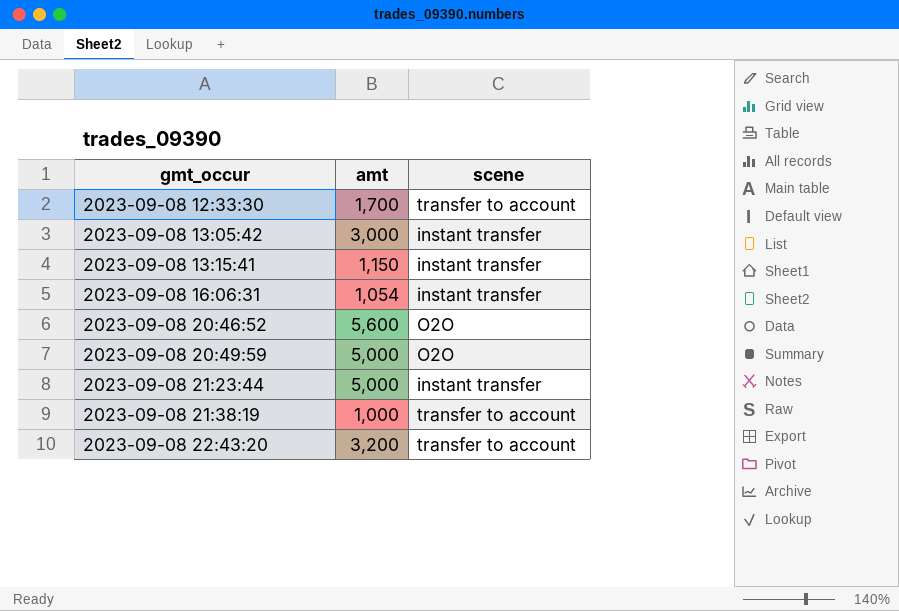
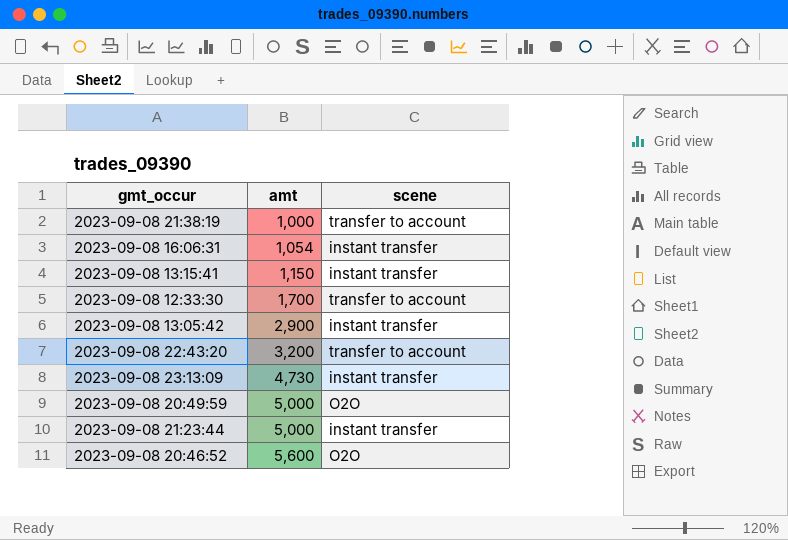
row order: gmt_occur ascending -> amt ascending
2023-09-08 13:05:42 | amt: 3,000 -> 2,900
row 2023-09-08 23:13:09: none -> 4,730 | instant transfer

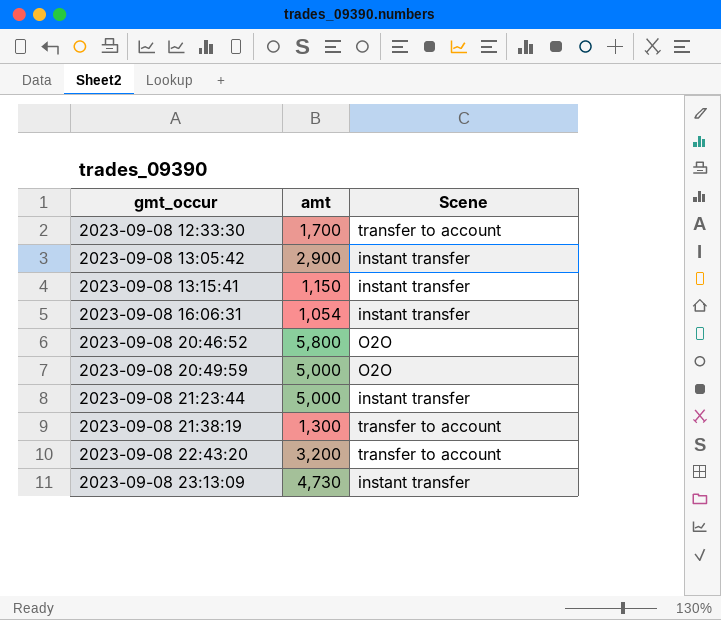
row order: amt ascending -> gmt_occur ascending
column name: scene -> Scene
2023-09-08 20:46:52 | amt: 5,600 -> 5,800
2023-09-08 21:38:19 | amt: 1,000 -> 1,300

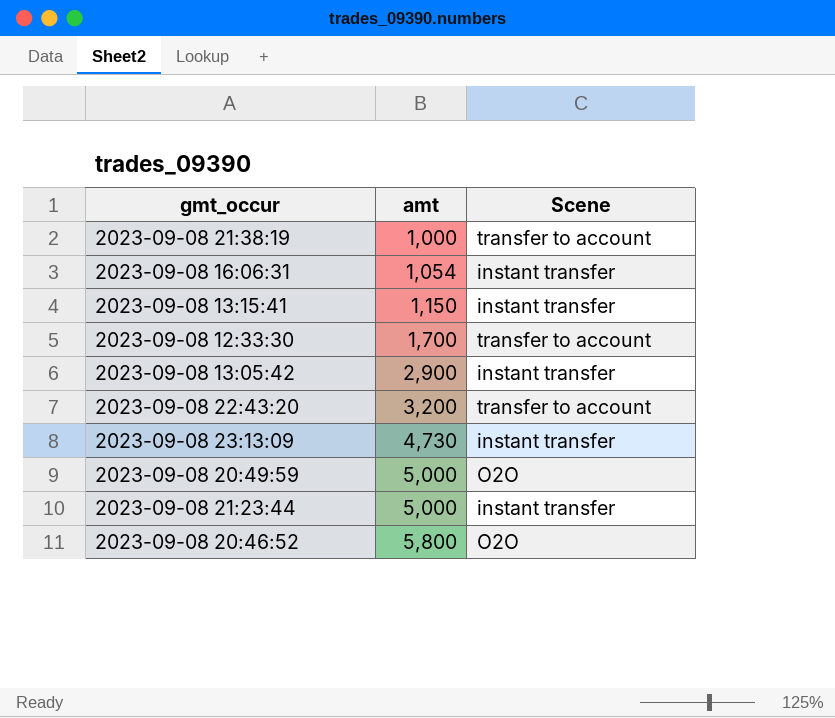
row order: gmt_occur ascending -> amt ascending
2023-09-08 21:38:19 | amt: 1,300 -> 1,000

